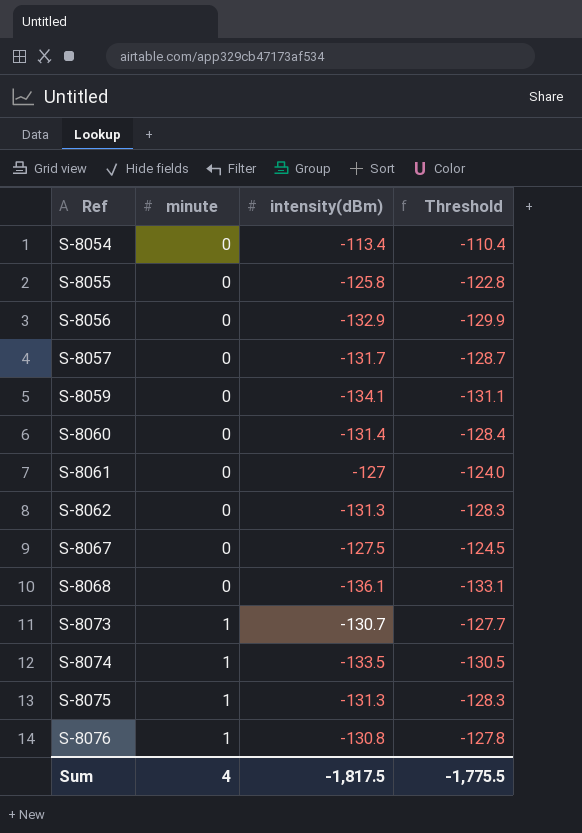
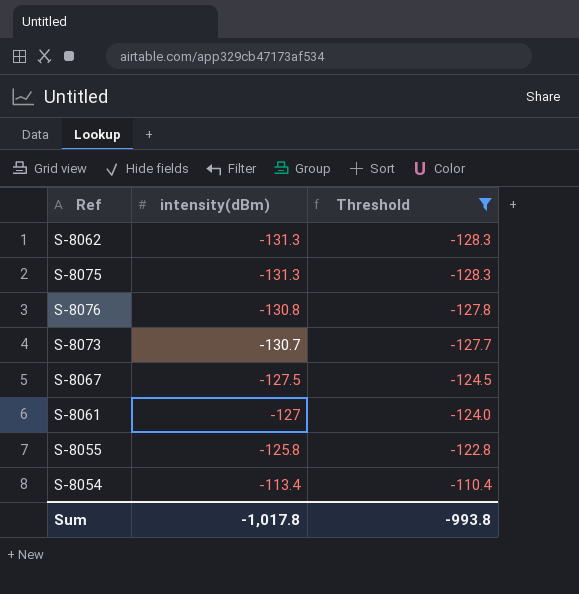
filter: none -> Threshold >= -128.3
row order: Ref ascending -> intensity(dBm) ascending
column minute | position: 2 -> none
Sum | intensity(dBm): -1,817.5 -> -1,017.8
Sum | Threshold: -1,775.5 -> -993.8

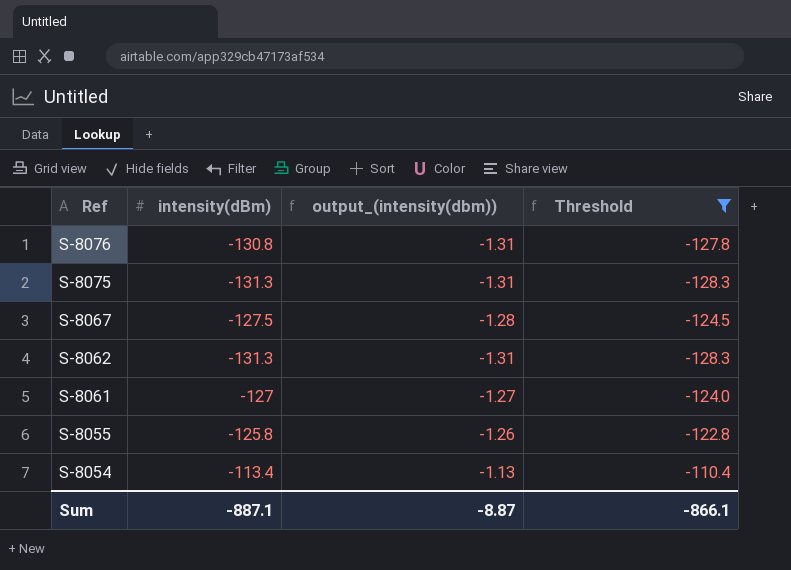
row order: intensity(dBm) ascending -> Ref descending
column output_(intensity(dbm)) | formula: none -> [intensity(dBm)] * 0.01
row S-8073: -130.7 | -127.7 -> none
Sum | intensity(dBm): -1,017.8 -> -887.1
Sum | Threshold: -993.8 -> -866.1

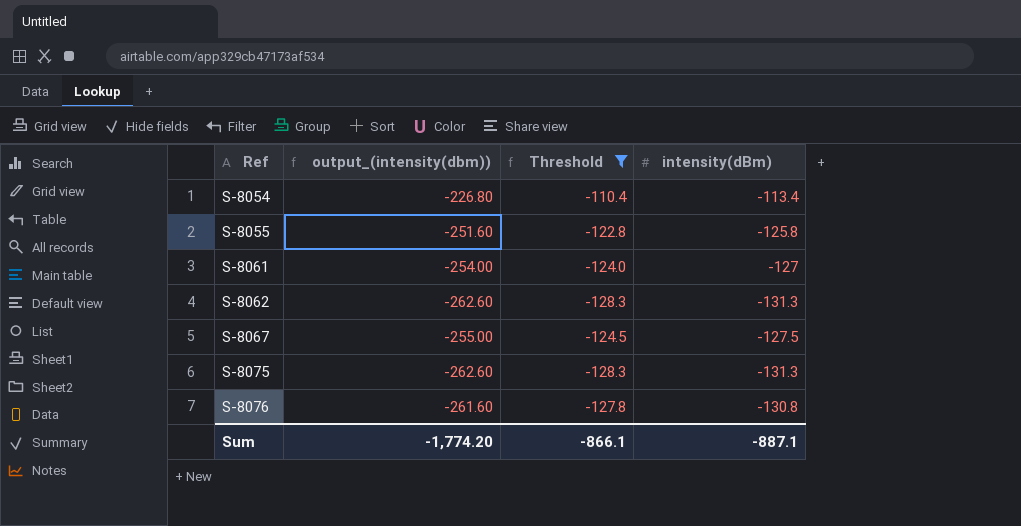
row order: Ref descending -> Ref ascending
column output_(intensity(dbm)) | formula: [intensity(dBm)] * 0.01 -> [intensity(dBm)] * 2
column intensity(dBm) | position: 2 -> 4
Sum | output_(intensity(dbm)): -8.87 -> -1,774.20

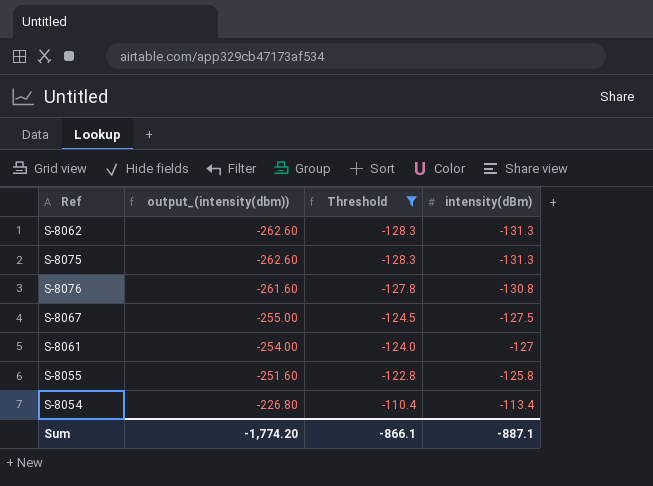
row order: Ref ascending -> output_(intensity(dbm)) ascending

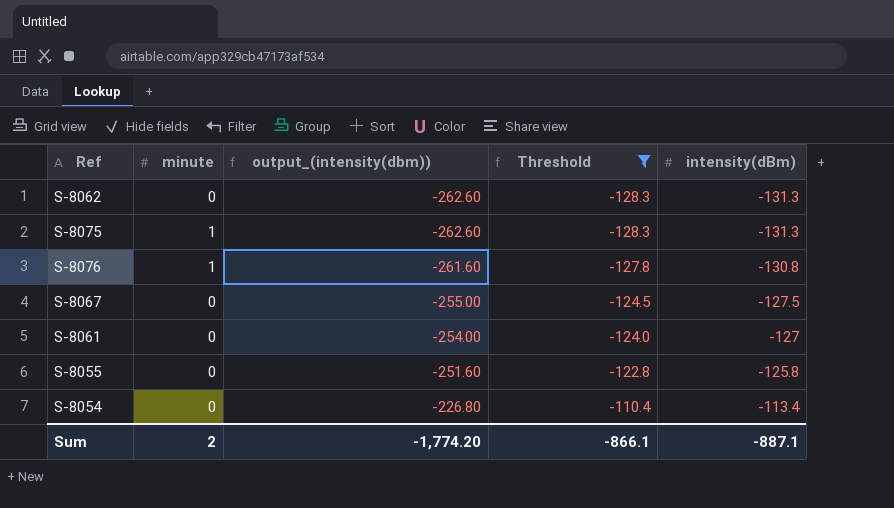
column minute | position: none -> 2

